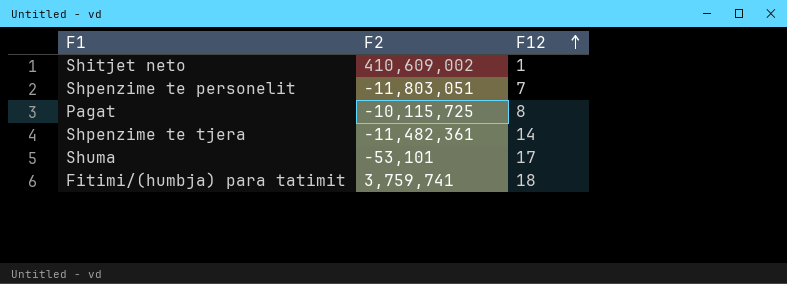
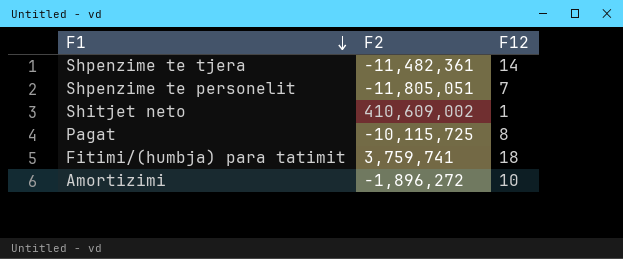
row order: F12 ascending -> F1 descending
row Shuma: -53,101 | 17 -> none
Shpenzime te personelit | F2: -11,803,051 -> -11,805,051
row Amortizimi: none -> -1,896,272 | 10

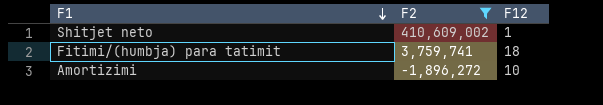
filter: none -> F2 >= -1,896,272

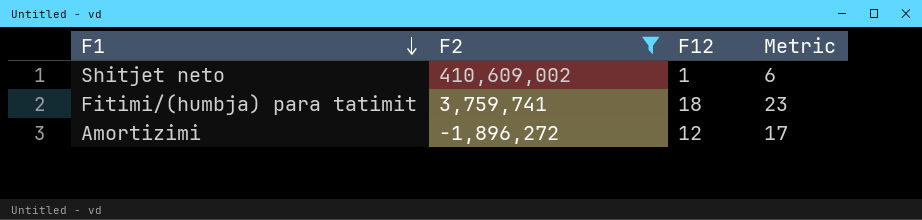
column Metric | formula: none -> [F12] + 5
Amortizimi | F12: 10 -> 12

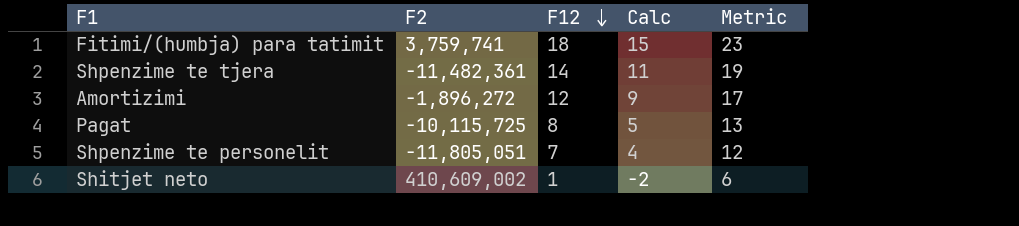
filter: F2 >= -1,896,272 -> none
row order: F1 descending -> F12 descending
column Calc | formula: none -> [F12] - 3

